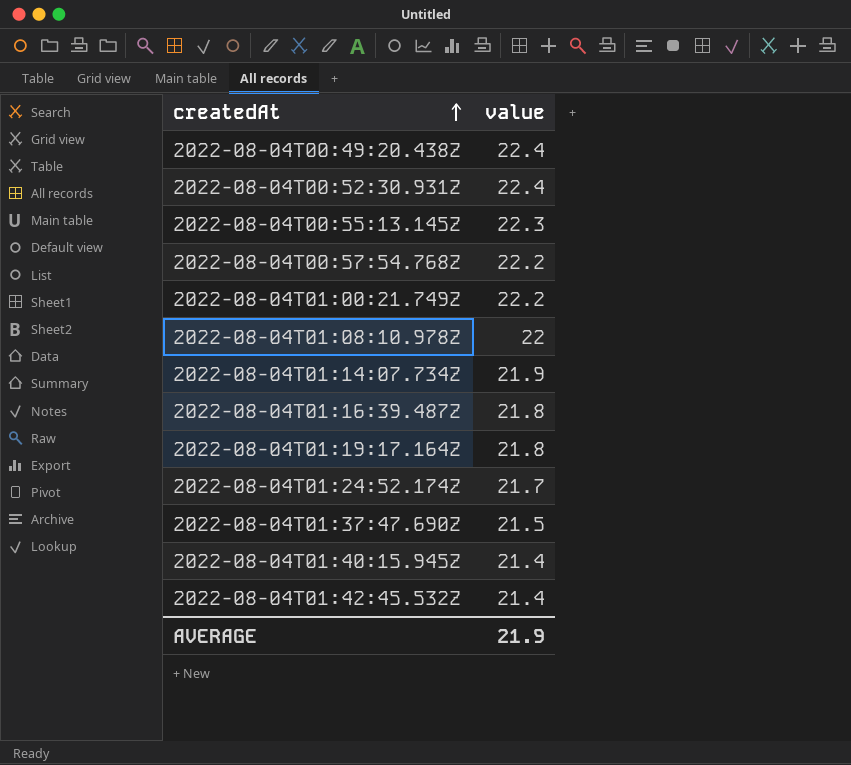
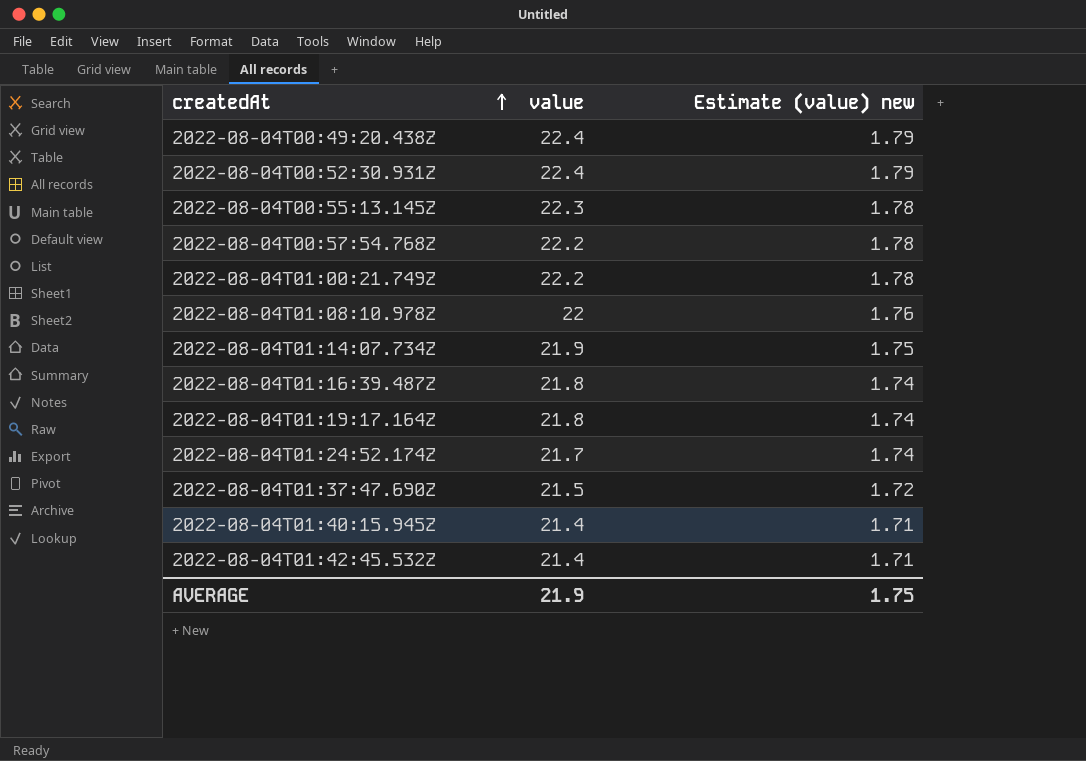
column Estimate (value) new | formula: none -> [value] * 0.08

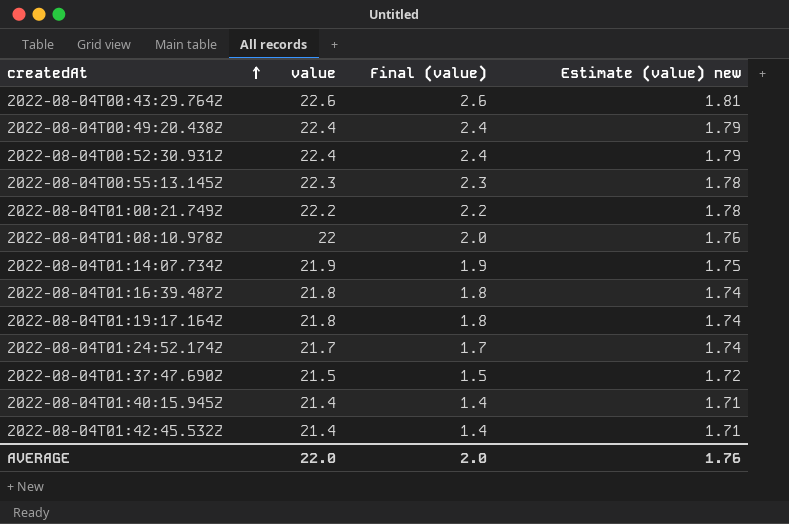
column Final (value) | formula: none -> [value] - 20
row 2022-08-04T00:57:54.768Z: 22.2 | 1.78 -> none
row 2022-08-04T00:43:29.764Z: none -> 22.6 | 2.6 | 1.81
AVERAGE | value: 21.9 -> 22.0
AVERAGE | Estimate (value) new: 1.75 -> 1.76

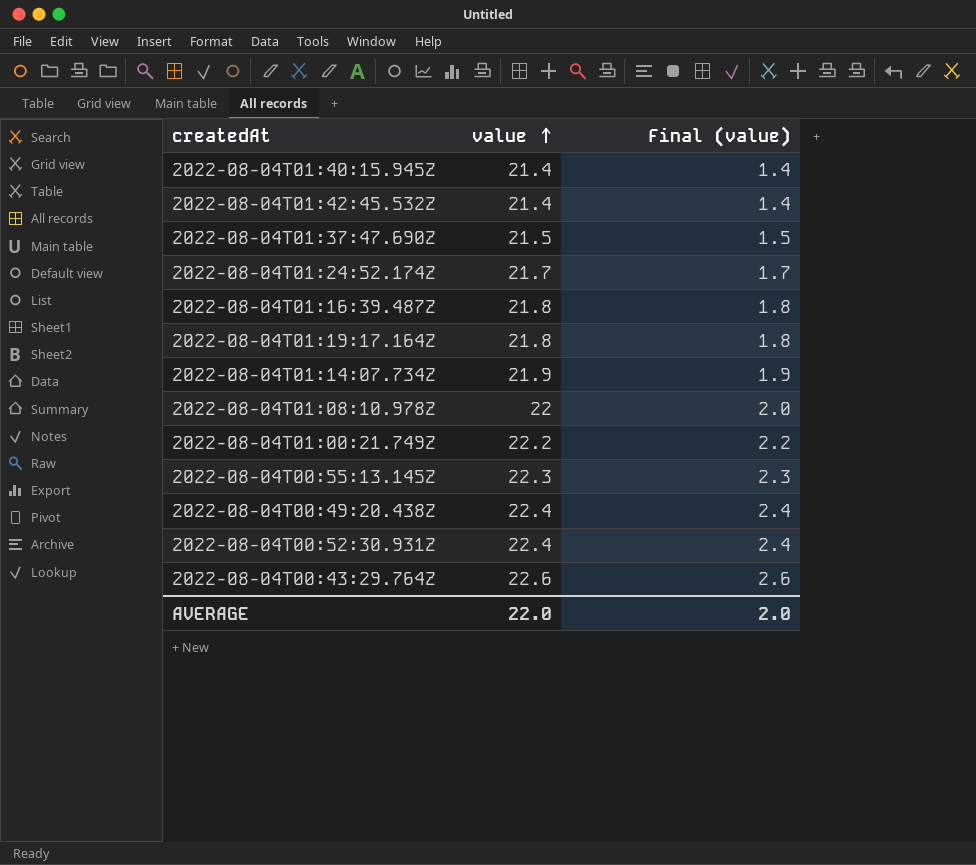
row order: createdAt ascending -> value ascending
column Estimate (value) new | formula: [value] * 0.08 -> none

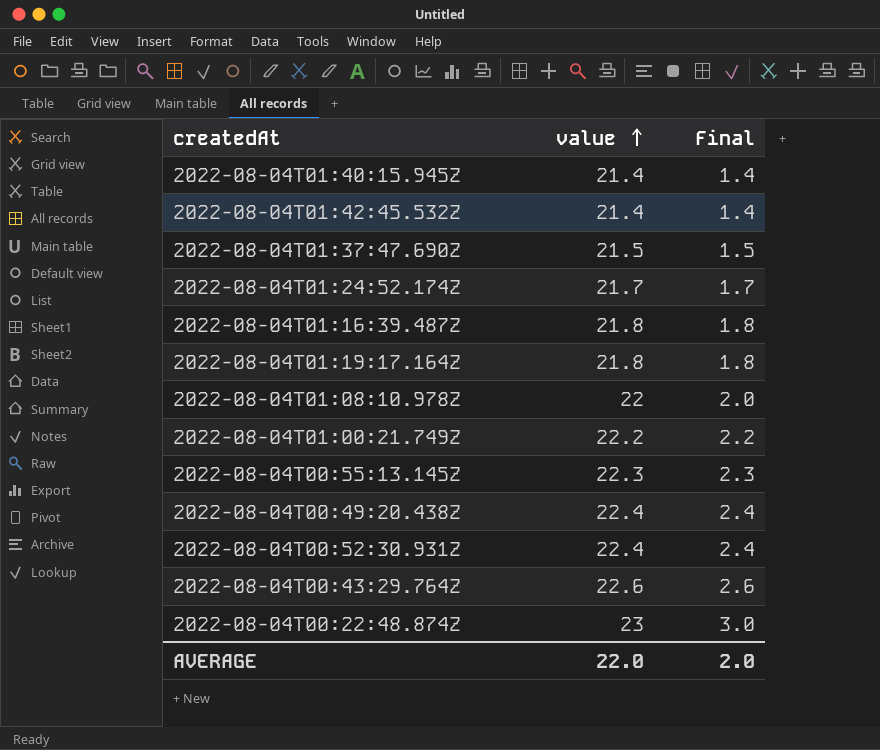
column name: Final (value) -> Final
row 2022-08-04T01:14:07.734Z: 21.9 | 1.9 -> none
row 2022-08-04T00:22:48.874Z: none -> 23 | 3.0

